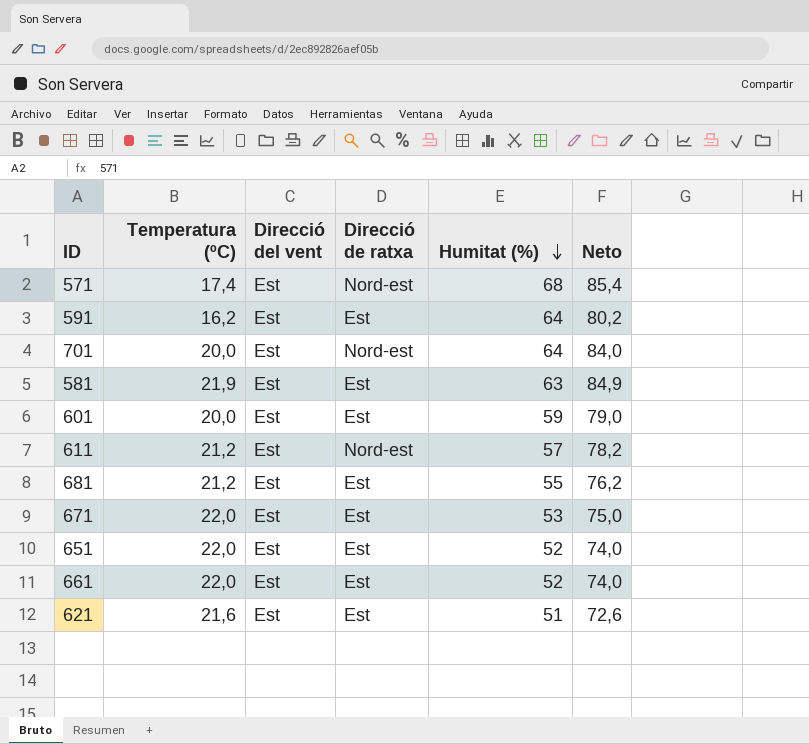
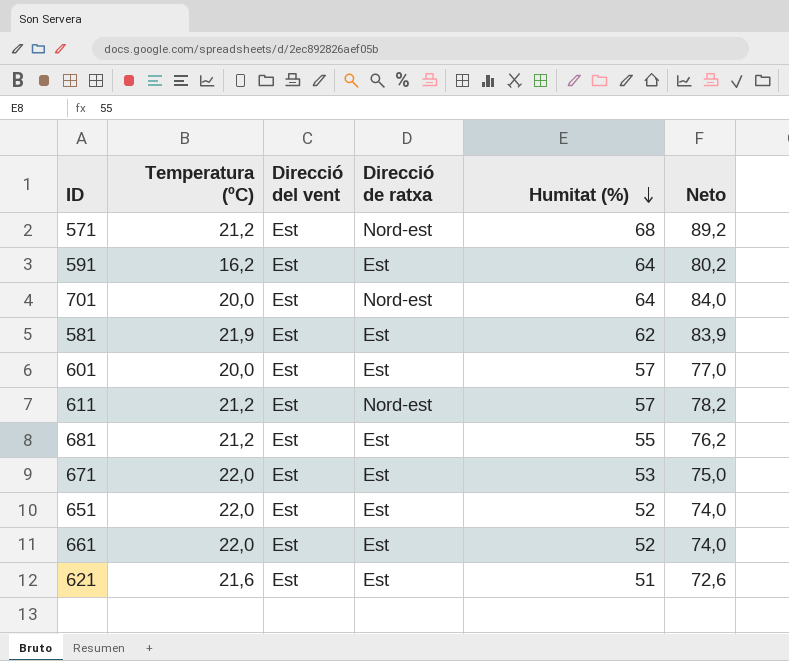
571 | Temperatura (ºC): 17,4 -> 21,2
571 | Neto: 85,4 -> 89,2
581 | Humitat (%): 63 -> 62
581 | Neto: 84,9 -> 83,9
601 | Humitat (%): 59 -> 57
601 | Neto: 79,0 -> 77,0

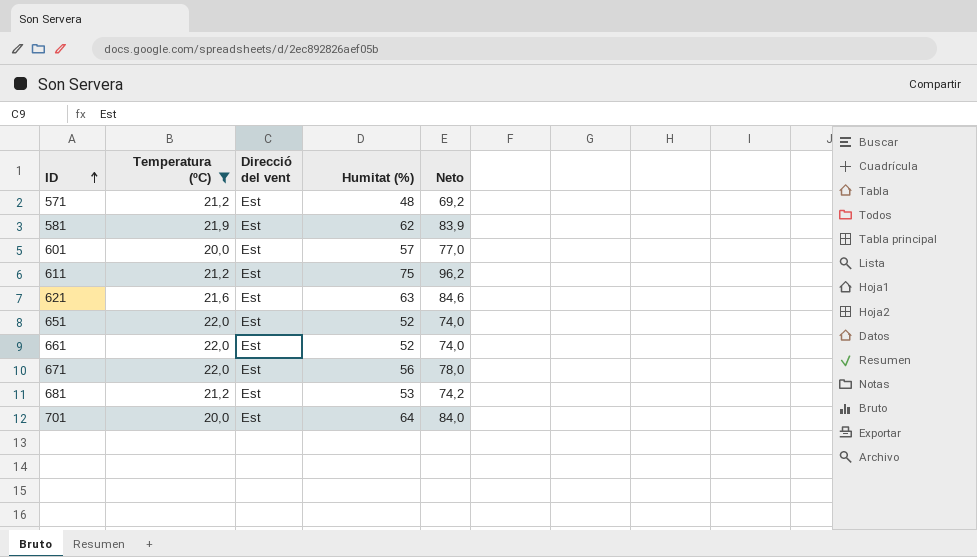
filter: none -> Temperatura (ºC) != 16,2
row order: Humitat (%) descending -> ID ascending
column Direcció de ratxa | position: 4 -> none
571 | Humitat (%): 68 -> 48
571 | Neto: 89,2 -> 69,2
611 | Humitat (%): 57 -> 75
611 | Neto: 78,2 -> 96,2
621 | Humitat (%): 51 -> 63
621 | Neto: 72,6 -> 84,6
671 | Humitat (%): 53 -> 56
671 | Neto: 75,0 -> 78,0
681 | Humitat (%): 55 -> 53
681 | Neto: 76,2 -> 74,2

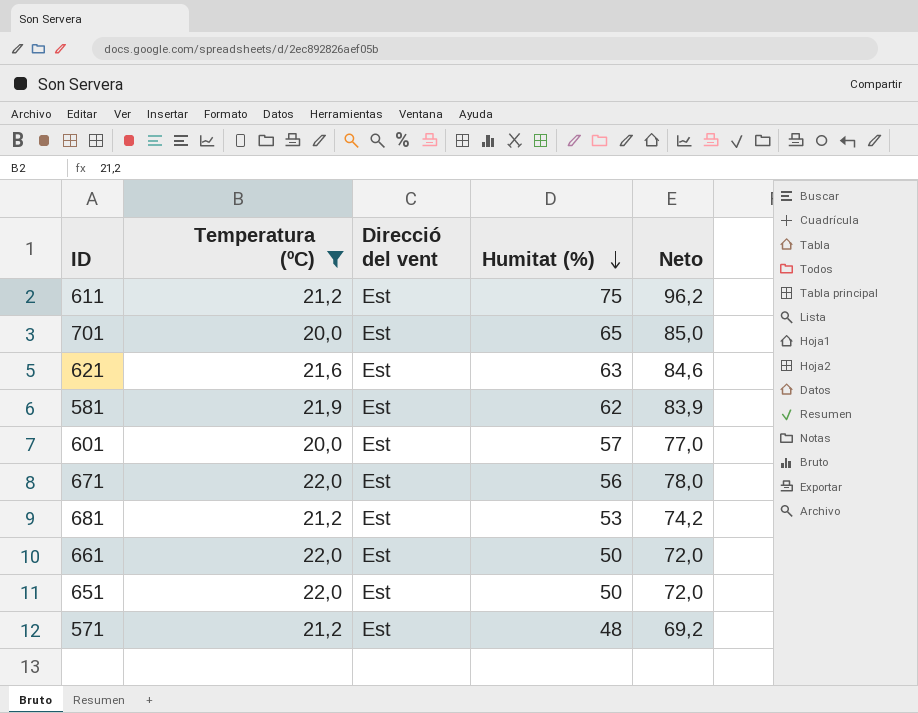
row order: ID ascending -> Humitat (%) descending
701 | Humitat (%): 64 -> 65
701 | Neto: 84,0 -> 85,0
661 | Humitat (%): 52 -> 50
661 | Neto: 74,0 -> 72,0
651 | Humitat (%): 52 -> 50
651 | Neto: 74,0 -> 72,0

